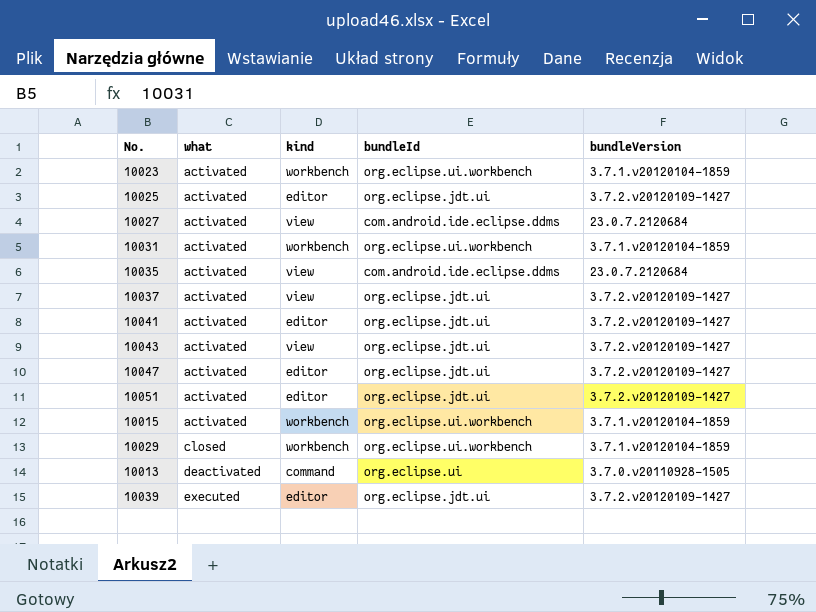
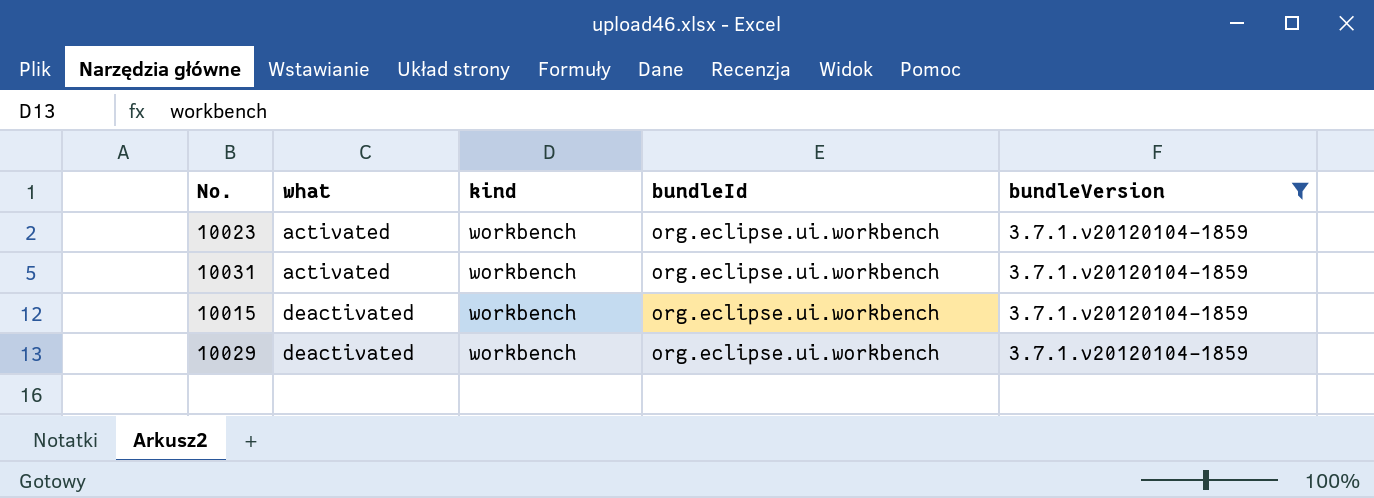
filter: none -> bundleVersion = 3.7.1.v20120104-1859
10015 | what: activated -> deactivated
10029 | what: closed -> deactivated

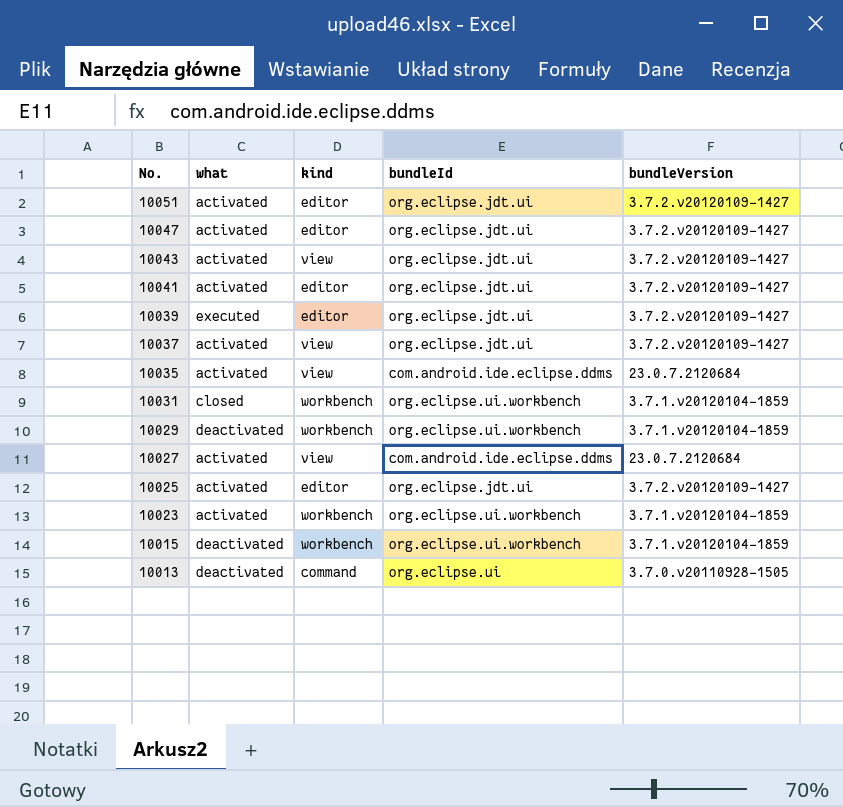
filter: bundleVersion = 3.7.1.v20120104-1859 -> none
row order: what ascending -> No. descending
10031 | what: activated -> closed

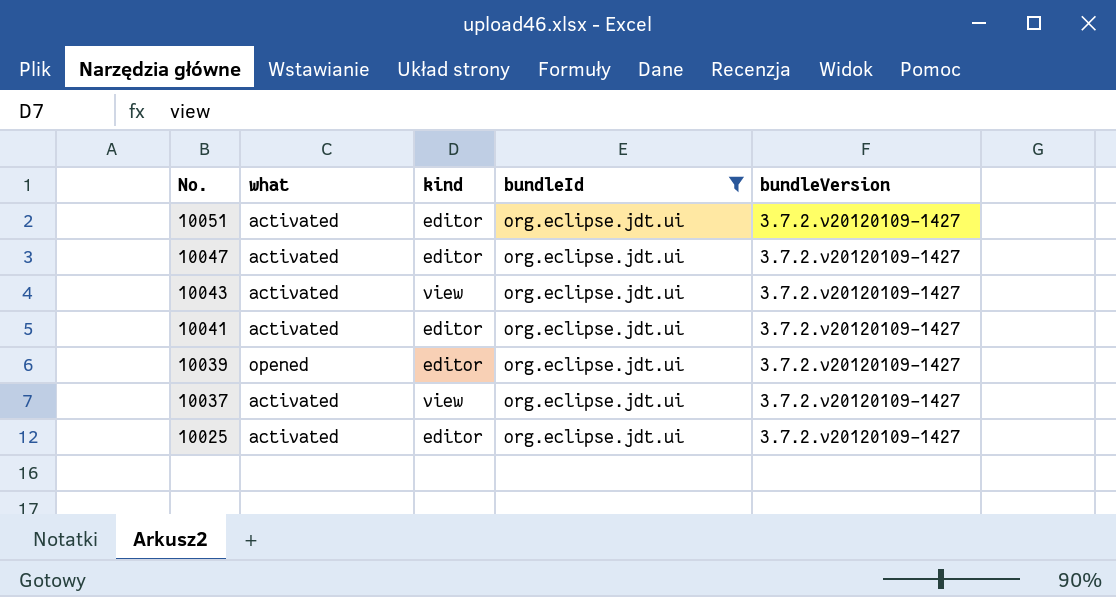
filter: none -> bundleId = org.eclipse.jdt.ui
10039 | what: executed -> opened

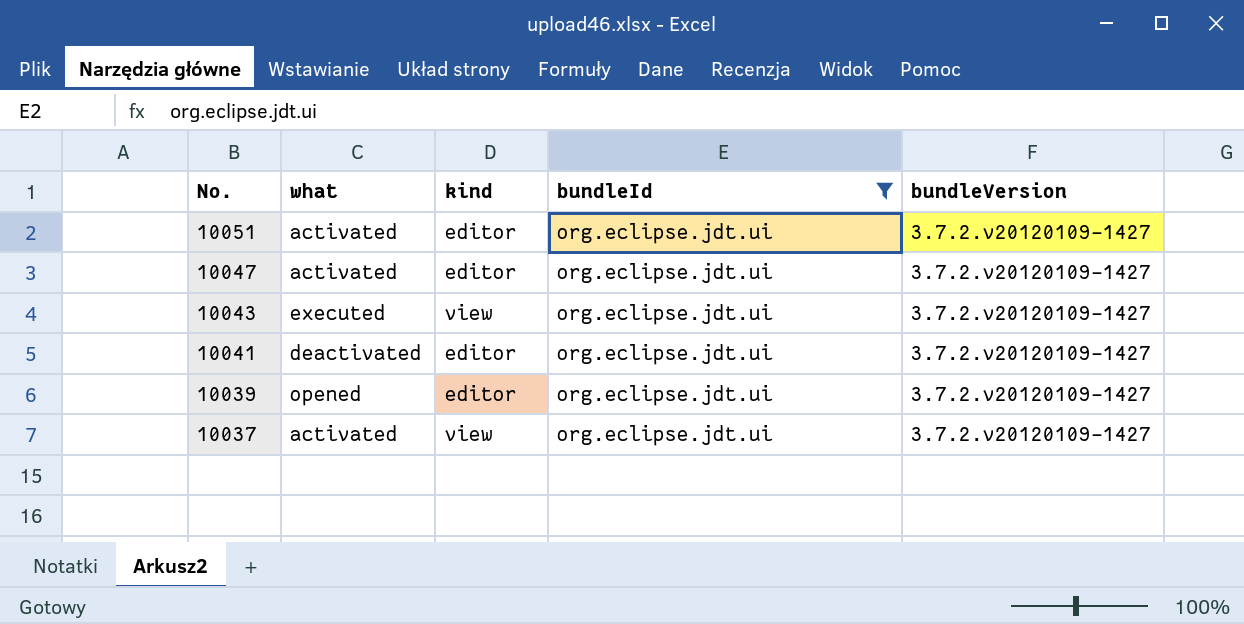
row 10025: activated | editor | org.eclipse.jdt.ui | 3.7.2.v20120109-1427 -> none
10043 | what: activated -> executed
10041 | what: activated -> deactivated

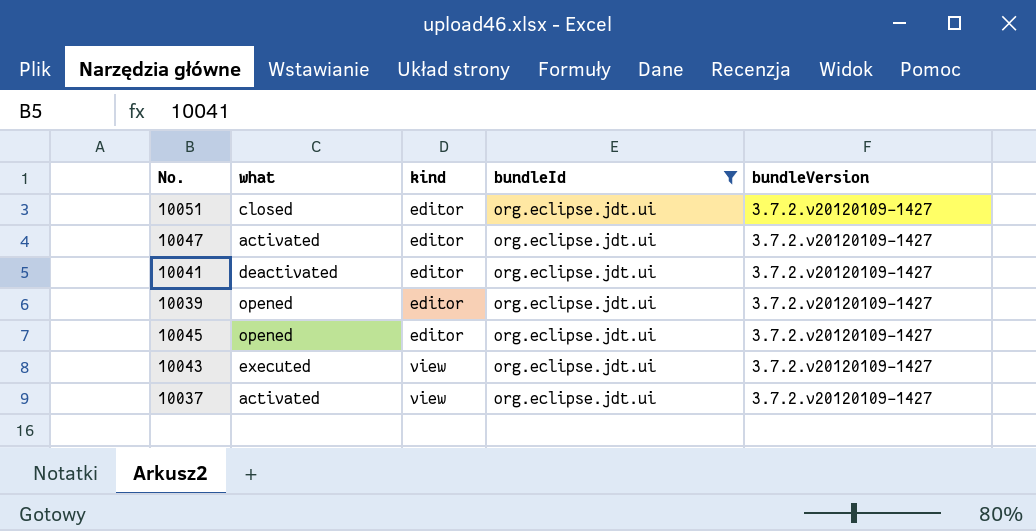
row order: No. descending -> kind ascending
10051 | what: activated -> closed
row 10045: none -> opened | editor | org.eclipse.jdt.ui | 3.7.2.v20120109-1427

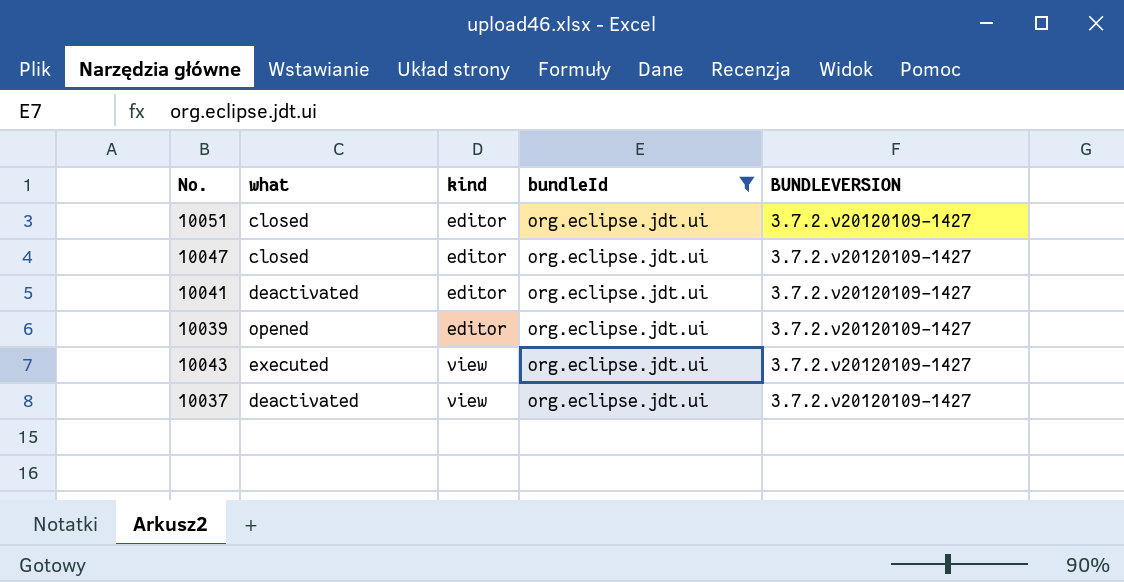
column name: bundleVersion -> BUNDLEVERSION
row 10045: opened | editor | org.eclipse.jdt.ui | 3.7.2.v20120109-1427 -> none
10047 | what: activated -> closed
10037 | what: activated -> deactivated

